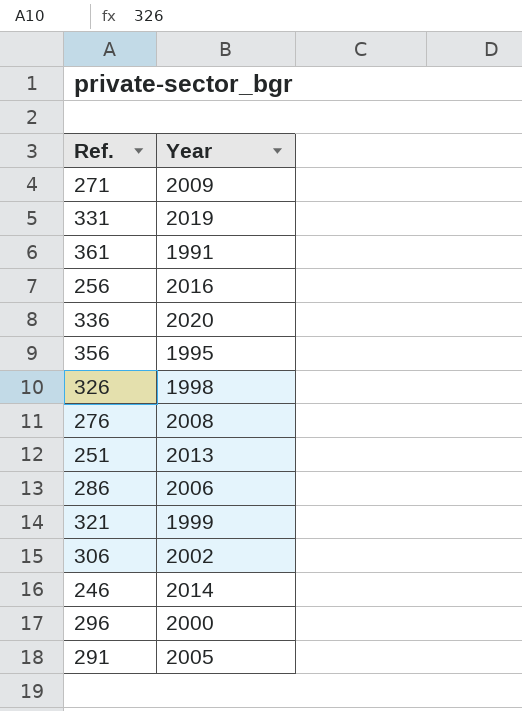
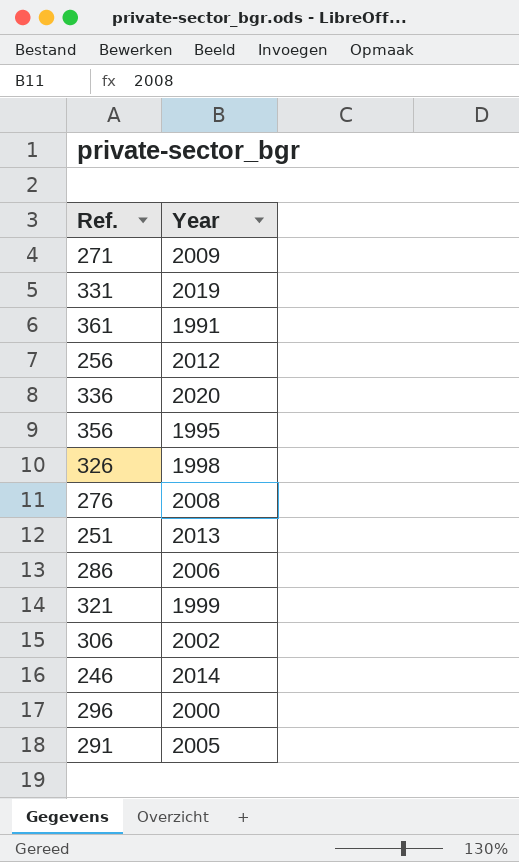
256 | Year: 2016 -> 2012

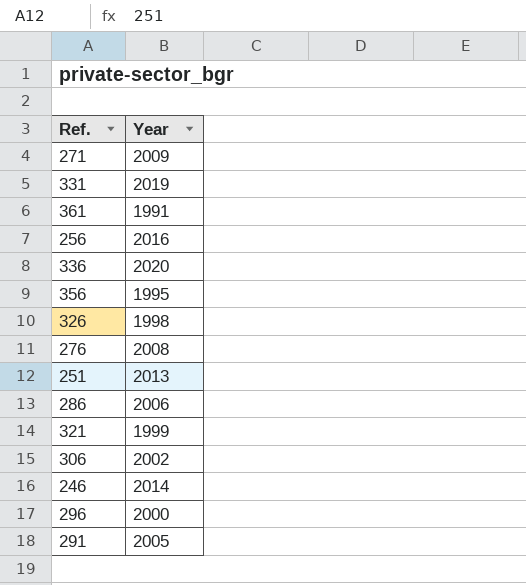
256 | Year: 2012 -> 2016

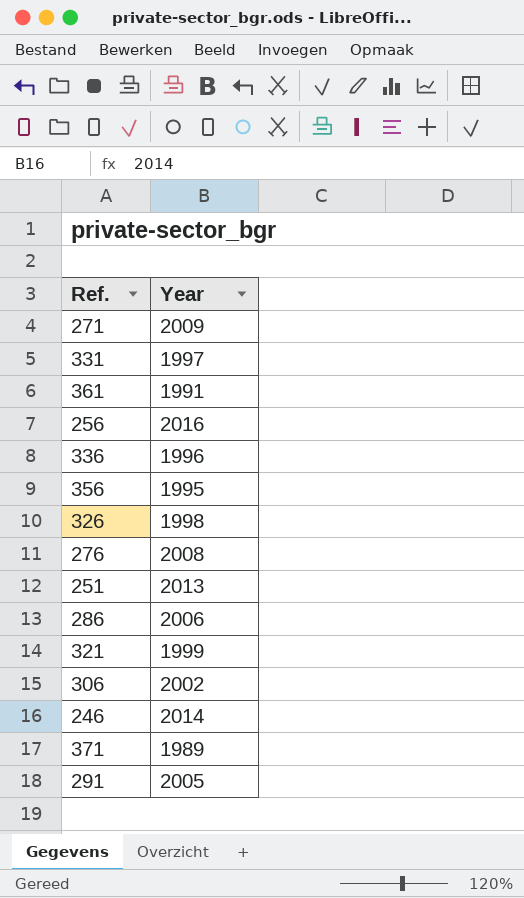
row 296: 2000 -> none
331 | Year: 2019 -> 1997
336 | Year: 2020 -> 1996
row 371: none -> 1989

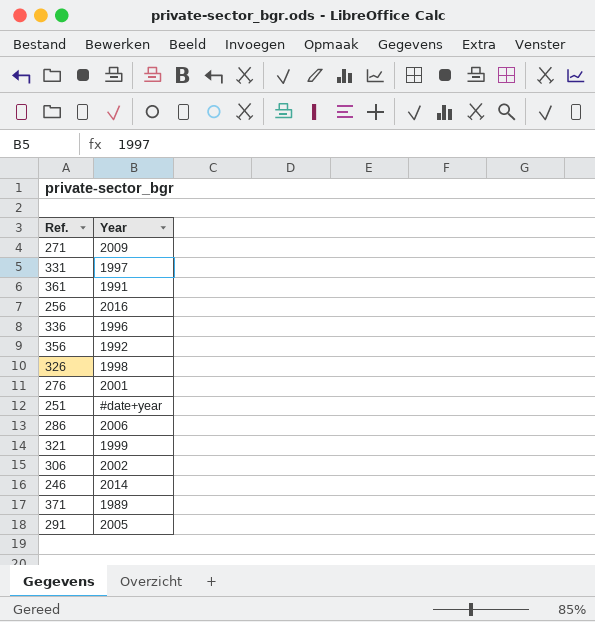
356 | Year: 1995 -> 1992
276 | Year: 2008 -> 2001
251 | Year: 2013 -> #date+year

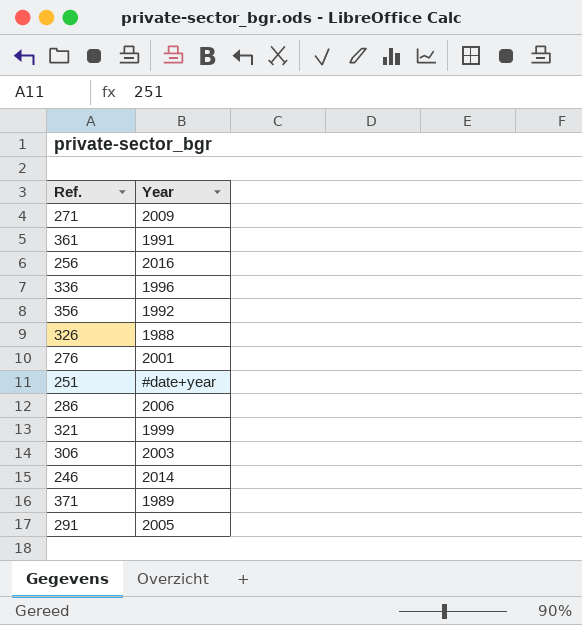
row 331: 1997 -> none
326 | Year: 1998 -> 1988
306 | Year: 2002 -> 2003

